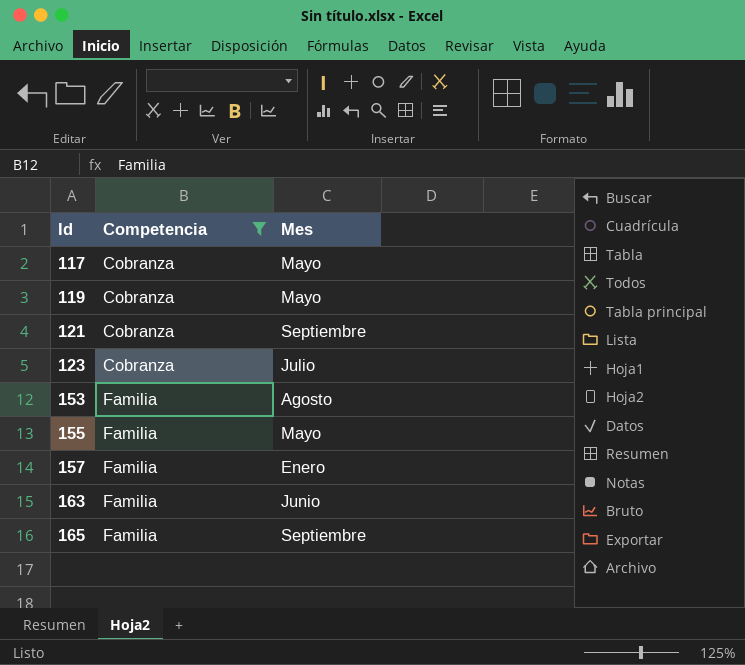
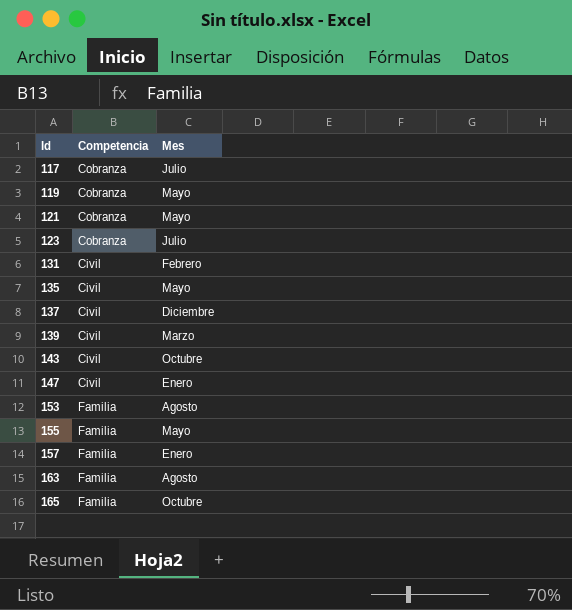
filter: Competencia != Civil -> none
117 | Mes: Mayo -> Julio
121 | Mes: Septiembre -> Mayo
163 | Mes: Junio -> Agosto
165 | Mes: Septiembre -> Octubre

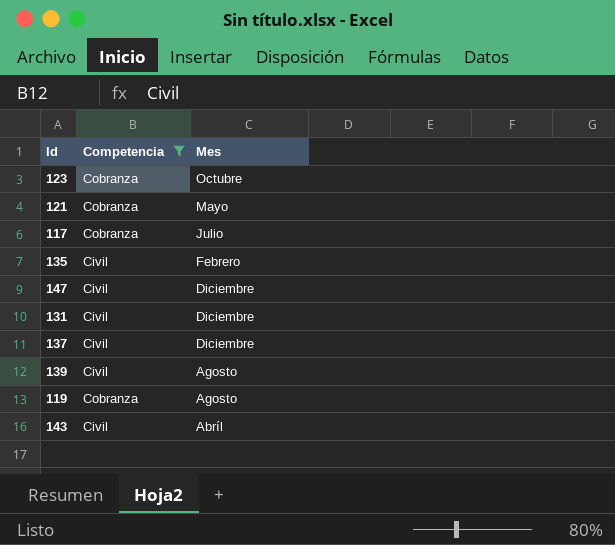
filter: none -> Competencia != Familia
row order: Id ascending -> Mes descending
123 | Mes: Julio -> Octubre
135 | Mes: Mayo -> Febrero
147 | Mes: Enero -> Diciembre
131 | Mes: Febrero -> Diciembre
139 | Mes: Marzo -> Agosto
119 | Mes: Mayo -> Agosto
143 | Mes: Octubre -> Abríl

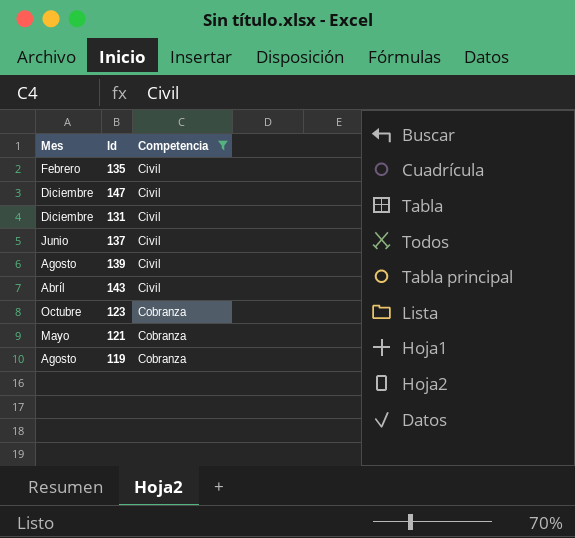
row order: Mes descending -> Competencia ascending
column Mes | position: 3 -> 1
row 117: Cobranza | Julio -> none
137 | Mes: Diciembre -> Junio

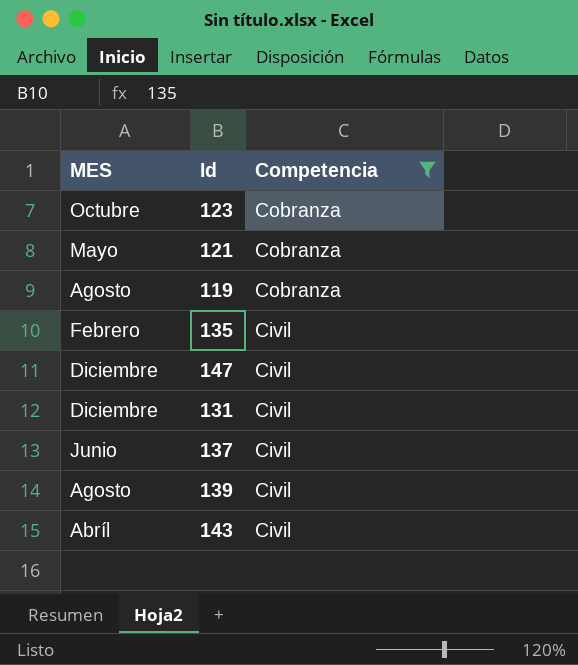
row order: Competencia ascending -> Competencia descending
column name: Mes -> MES

